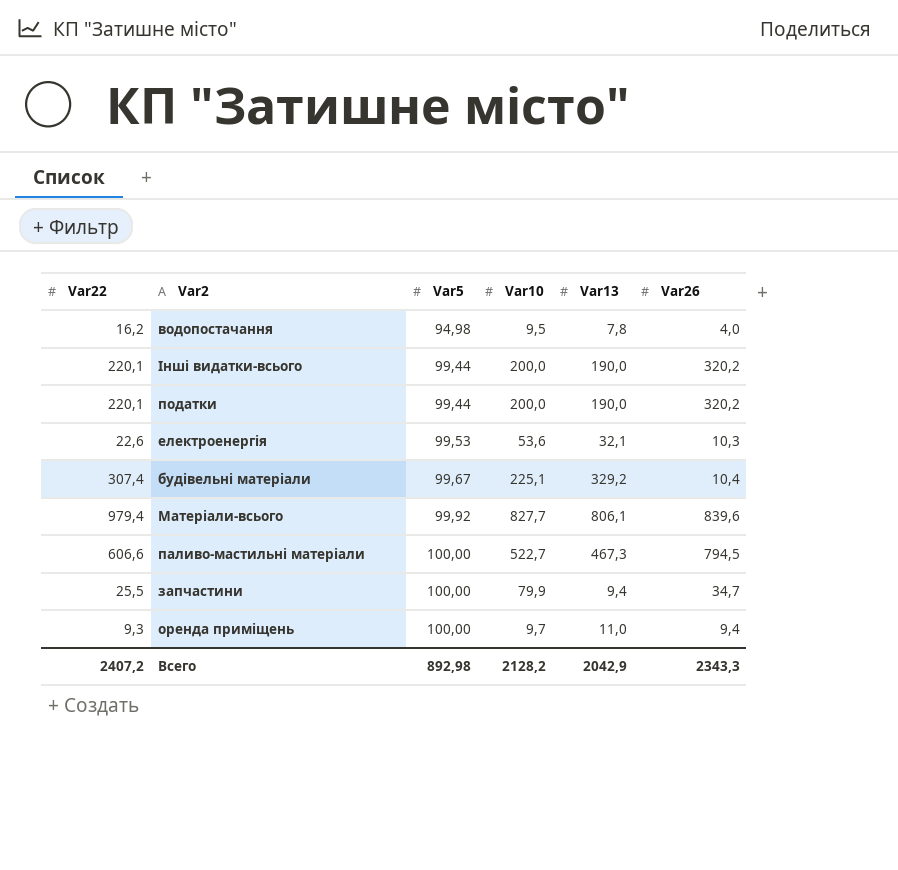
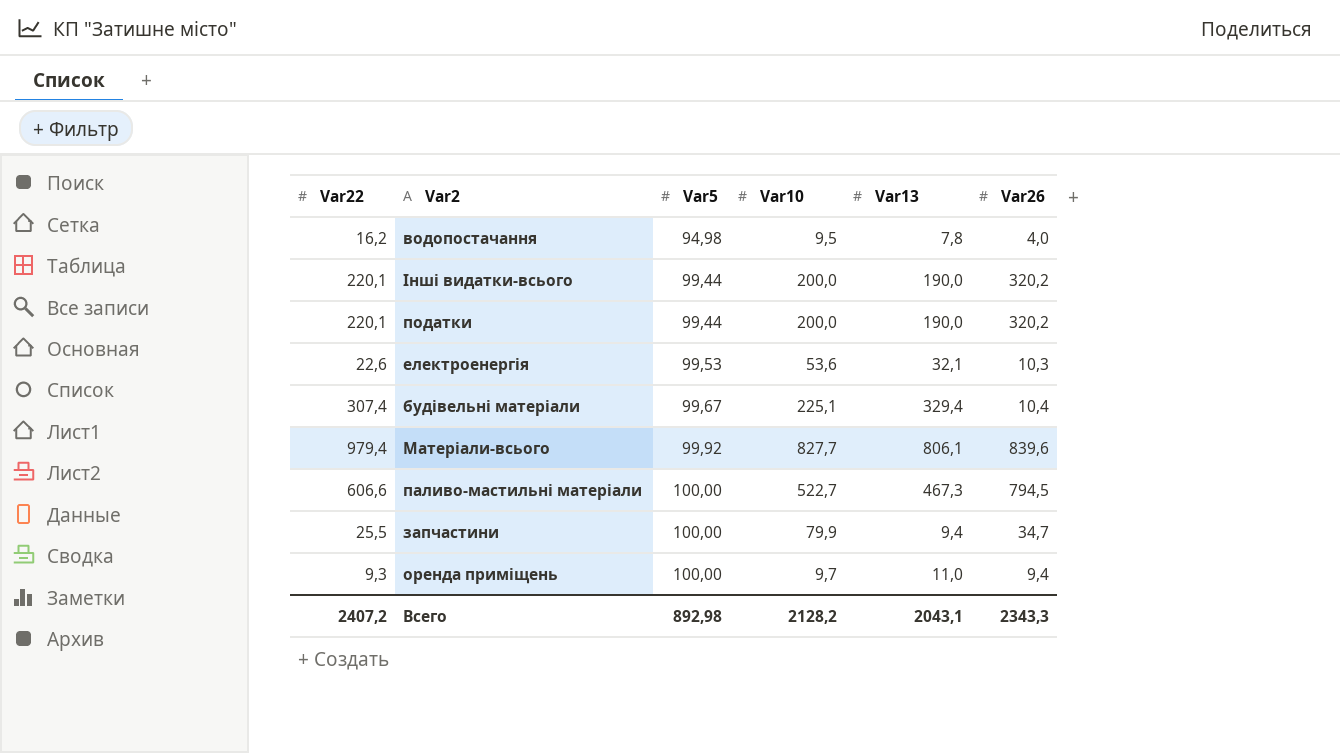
будівельні матеріали | Var13: 329,2 -> 329,4
Всего | Var13: 2042,9 -> 2043,1

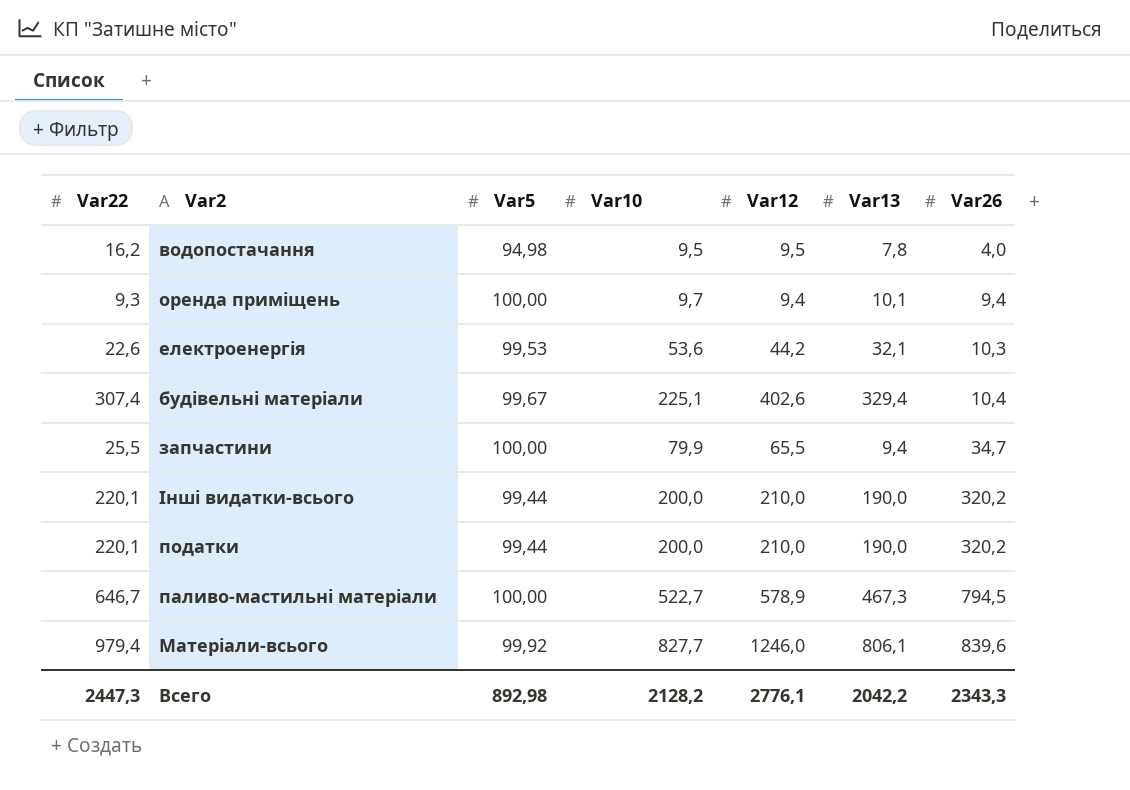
row order: Var5 ascending -> Var26 ascending
column Var12 | position: none -> 5
оренда приміщень | Var13: 11,0 -> 10,1
паливо-мастильні матеріали | Var22: 606,6 -> 646,7
Всего | Var22: 2407,2 -> 2447,3
Всего | Var13: 2043,1 -> 2042,2

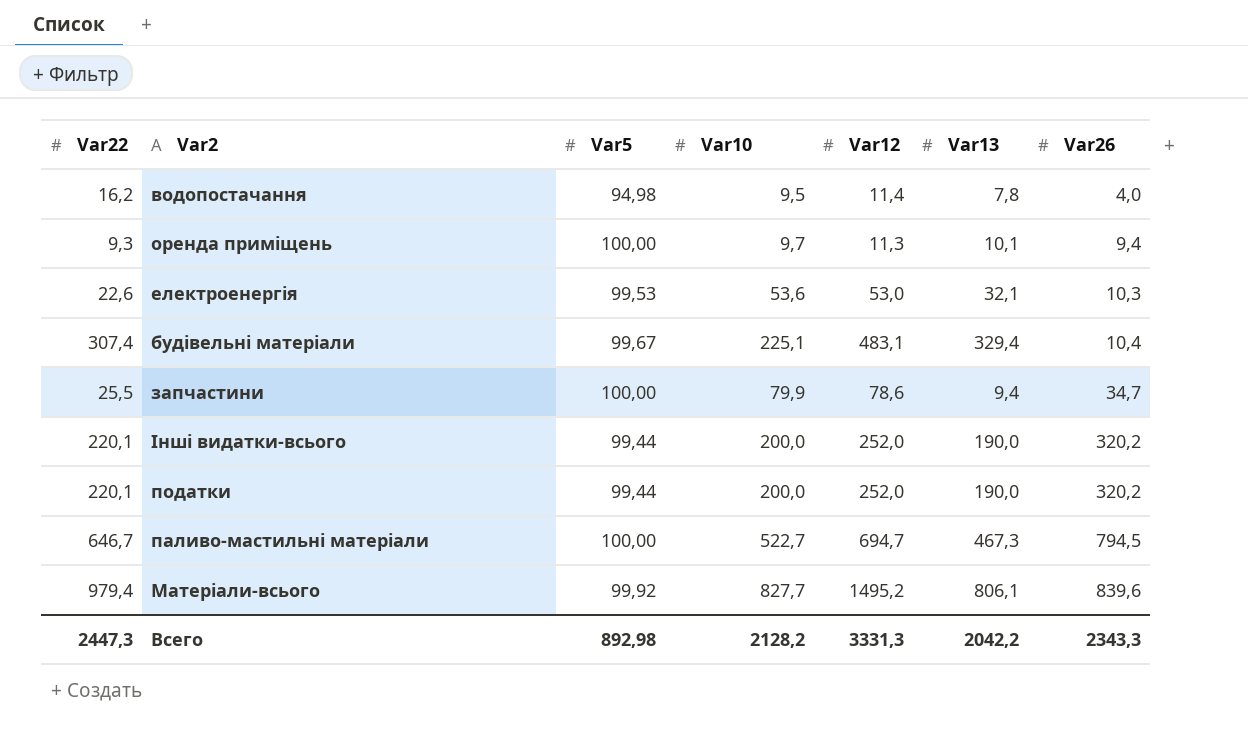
водопостачання | Var12: 9,5 -> 11,4
оренда приміщень | Var12: 9,4 -> 11,3
електроенергія | Var12: 44,2 -> 53,0
будівельні матеріали | Var12: 402,6 -> 483,1
запчастини | Var12: 65,5 -> 78,6
Інші видатки-всього | Var12: 210,0 -> 252,0
податки | Var12: 210,0 -> 252,0
паливо-мастильні матеріали | Var12: 578,9 -> 694,7
Матеріали-всього | Var12: 1246,0 -> 1495,2
Всего | Var12: 2776,1 -> 3331,3

